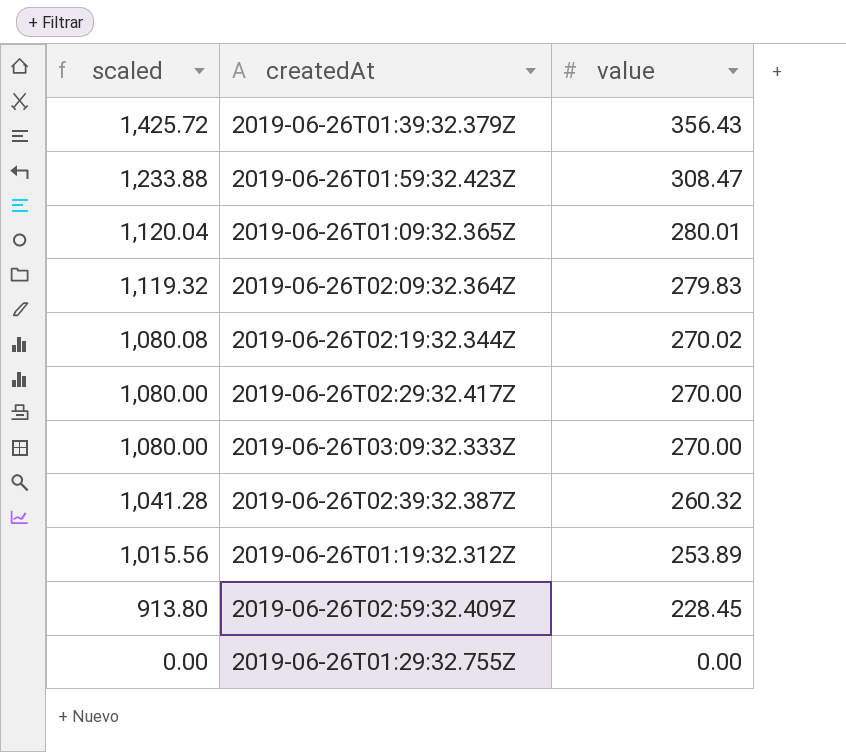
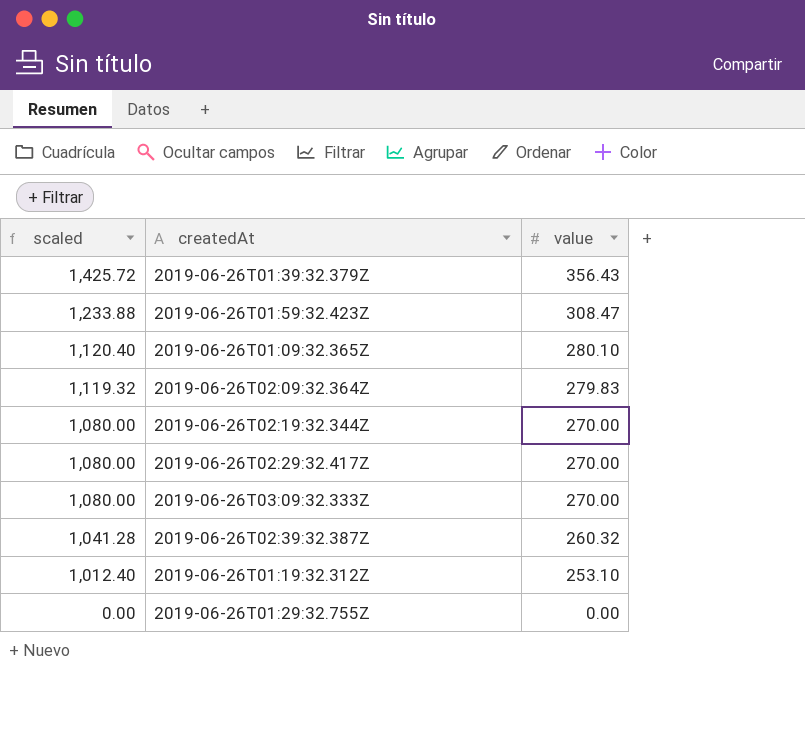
row 2019-06-26T02:59:32.409Z: 913.80 | 228.45 -> none
2019-06-26T01:09:32.365Z | scaled: 1,120.04 -> 1,120.40
2019-06-26T01:09:32.365Z | value: 280.01 -> 280.10
2019-06-26T02:19:32.344Z | scaled: 1,080.08 -> 1,080.00
2019-06-26T02:19:32.344Z | value: 270.02 -> 270.00
2019-06-26T01:19:32.312Z | scaled: 1,015.56 -> 1,012.40
2019-06-26T01:19:32.312Z | value: 253.89 -> 253.10

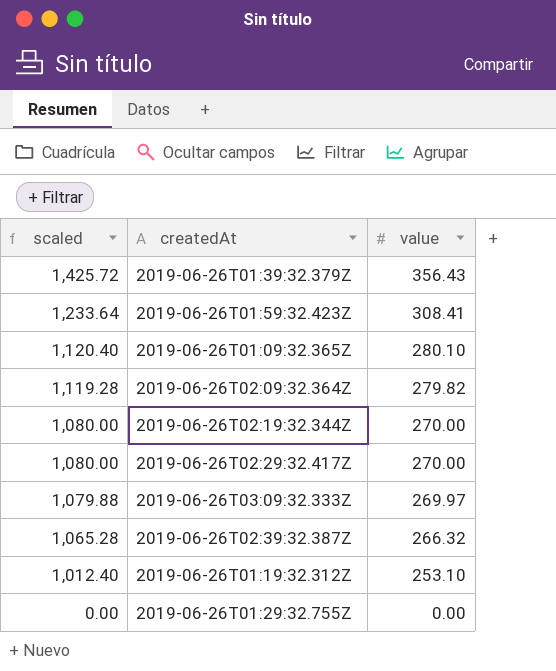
2019-06-26T01:59:32.423Z | scaled: 1,233.88 -> 1,233.64
2019-06-26T01:59:32.423Z | value: 308.47 -> 308.41
2019-06-26T02:09:32.364Z | scaled: 1,119.32 -> 1,119.28
2019-06-26T02:09:32.364Z | value: 279.83 -> 279.82
2019-06-26T03:09:32.333Z | scaled: 1,080.00 -> 1,079.88
2019-06-26T03:09:32.333Z | value: 270.00 -> 269.97
2019-06-26T02:39:32.387Z | scaled: 1,041.28 -> 1,065.28
2019-06-26T02:39:32.387Z | value: 260.32 -> 266.32

